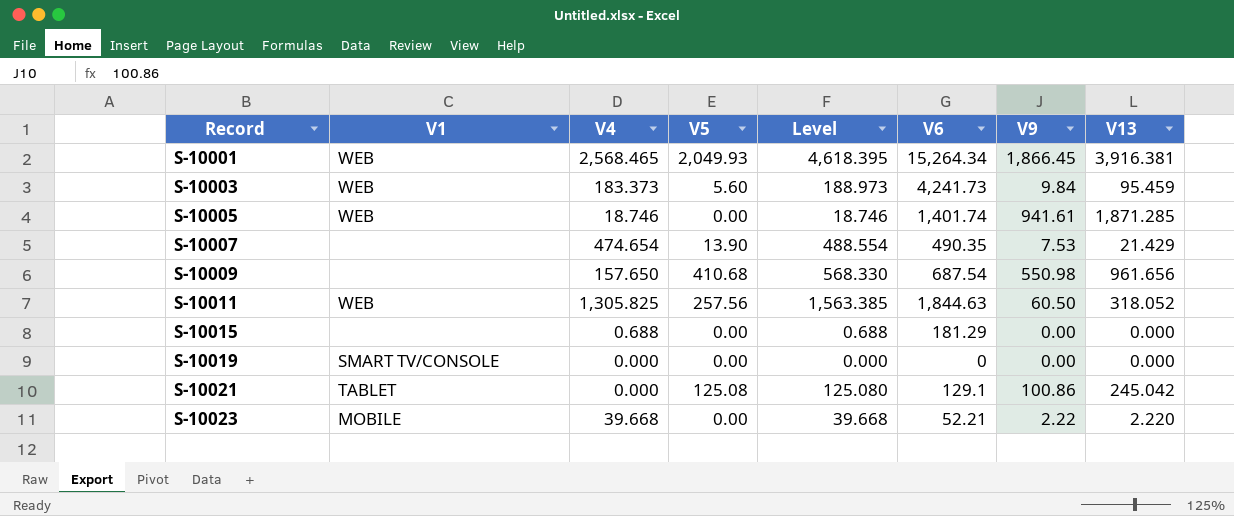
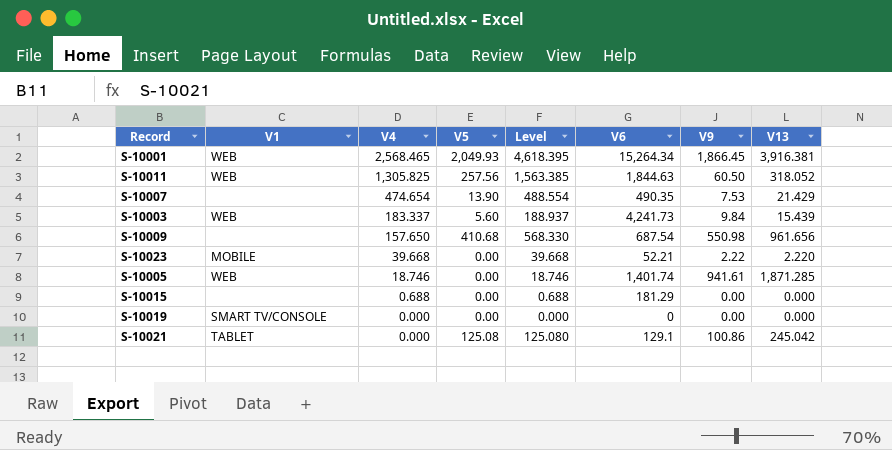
row order: Record ascending -> V4 descending
S-10003 | V4: 183.373 -> 183.337
S-10003 | Level: 188.973 -> 188.937
S-10003 | V13: 95.459 -> 15.439

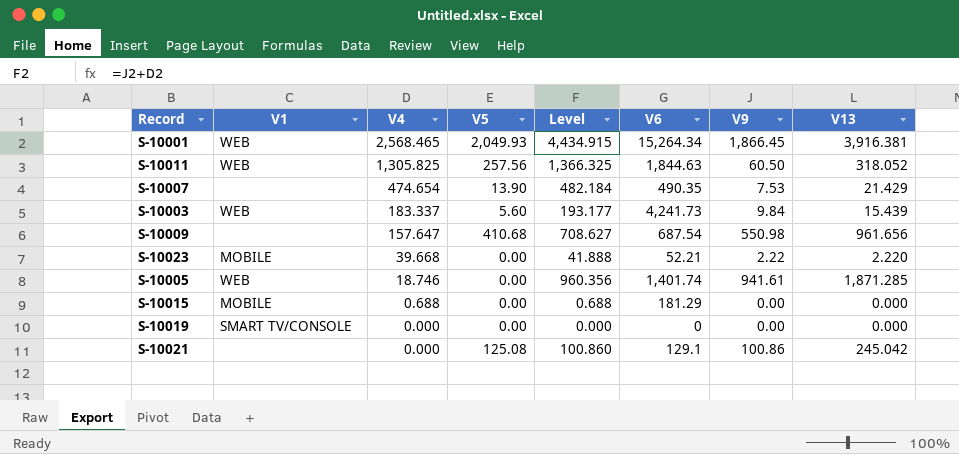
column Level | formula: [V4] + [V5] -> [V4] + [V9]
S-10009 | V4: 157.650 -> 157.647
S-10015 | V1: none -> MOBILE
S-10021 | V1: TABLET -> none

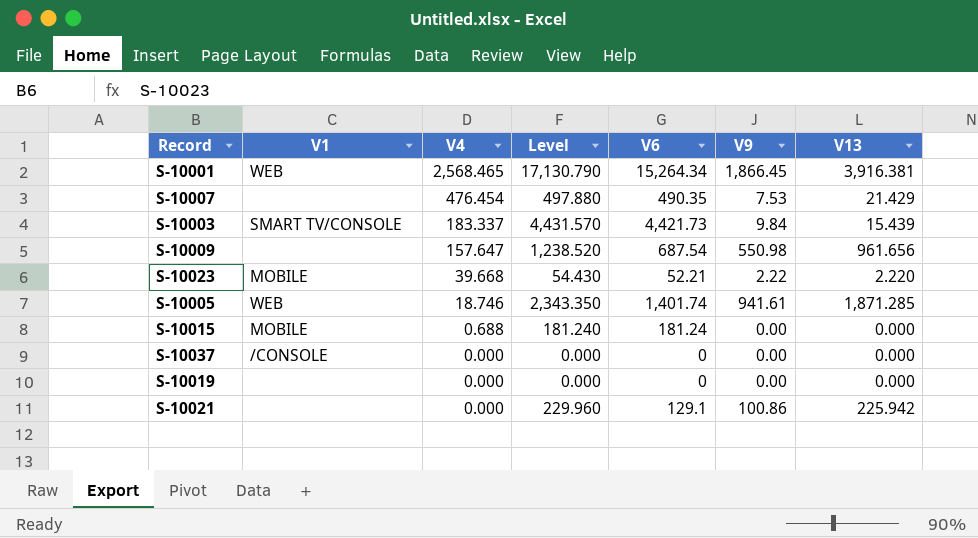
column V5 | position: 4 -> none
column Level | formula: [V4] + [V9] -> [V6] + [V9]
row S-10011: WEB | 1,305.825 | 257.56 | 1,366.325 | 1,844.63 | 60.50 | 318.052 -> none
S-10007 | V4: 474.654 -> 476.454
S-10003 | V1: WEB -> SMART TV/CONSOLE
S-10003 | V6: 4,241.73 -> 4,421.73
S-10015 | V6: 181.29 -> 181.24
row S-10037: none -> /CONSOLE | 0.000 | 0.000 | 0 | 0.00 | 0.000
S-10019 | V1: SMART TV/CONSOLE -> none
S-10021 | V13: 245.042 -> 225.942

